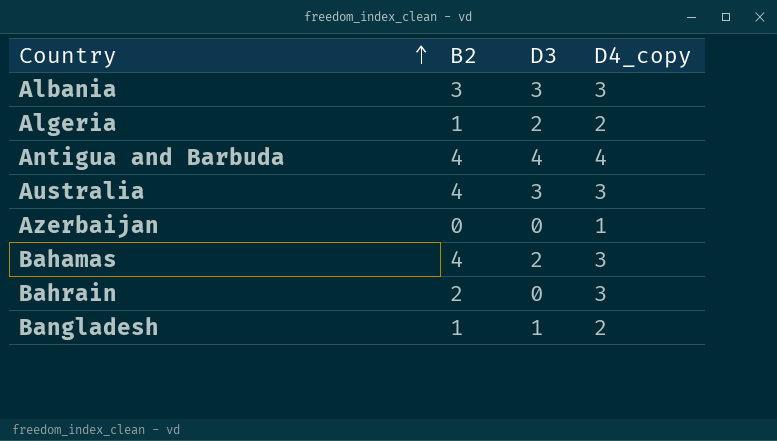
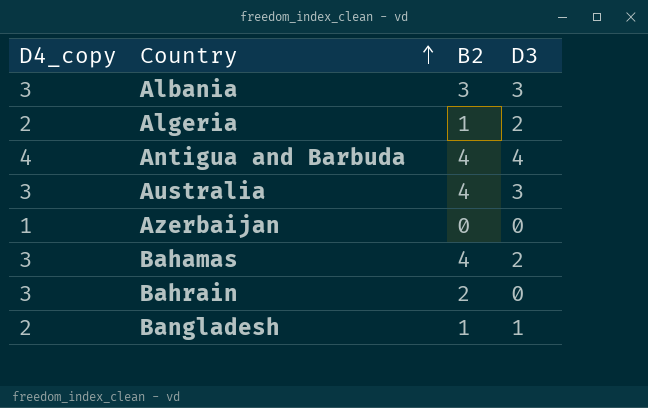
column D4_copy | position: 4 -> 1

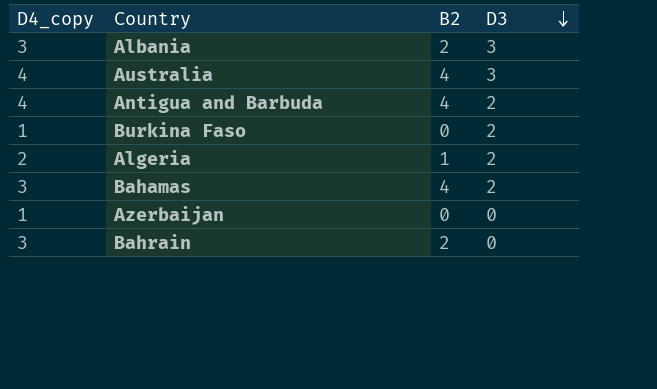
row order: Country ascending -> D3 descending
row Bangladesh: 2 | 1 | 1 -> none
Albania | B2: 3 -> 2
Australia | D4_copy: 3 -> 4
Antigua and Barbuda | D3: 4 -> 2
row Burkina Faso: none -> 1 | 0 | 2

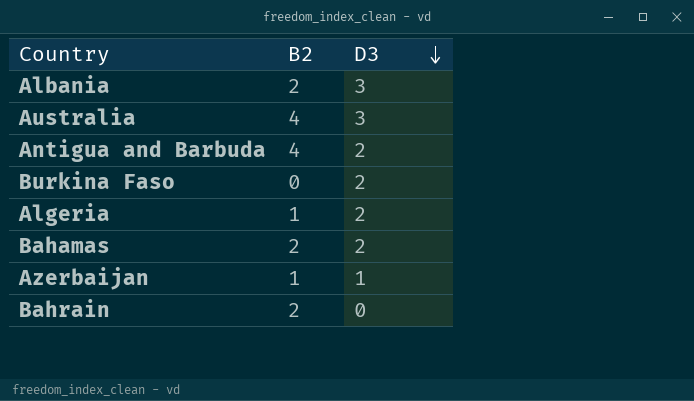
column D4_copy | position: 1 -> none
Bahamas | B2: 4 -> 2
Azerbaijan | B2: 0 -> 1
Azerbaijan | D3: 0 -> 1

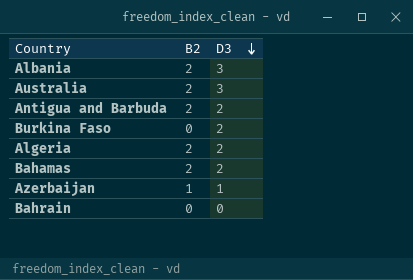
Australia | B2: 4 -> 2
Antigua and Barbuda | B2: 4 -> 2
Algeria | B2: 1 -> 2
Bahrain | B2: 2 -> 0

